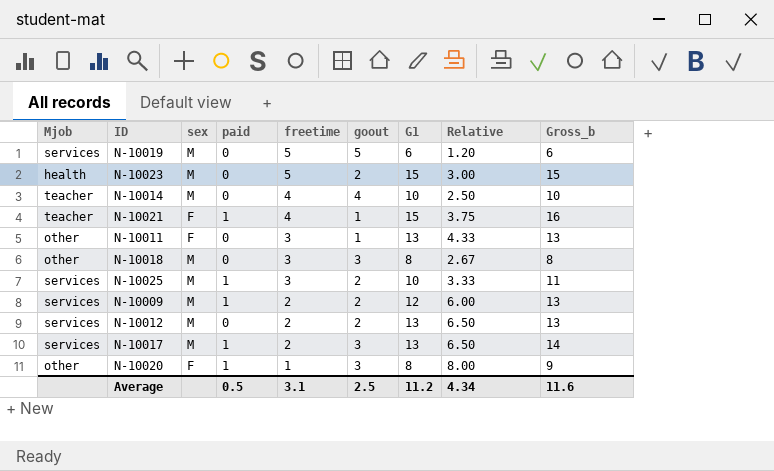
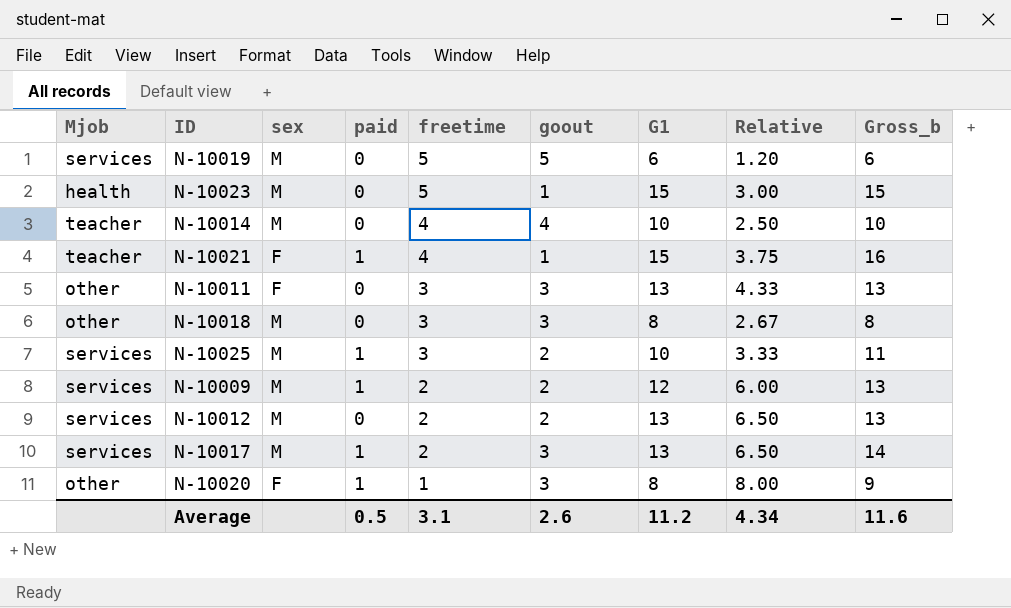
N-10023 | goout: 2 -> 1
N-10011 | goout: 1 -> 3
Average | goout: 2.5 -> 2.6

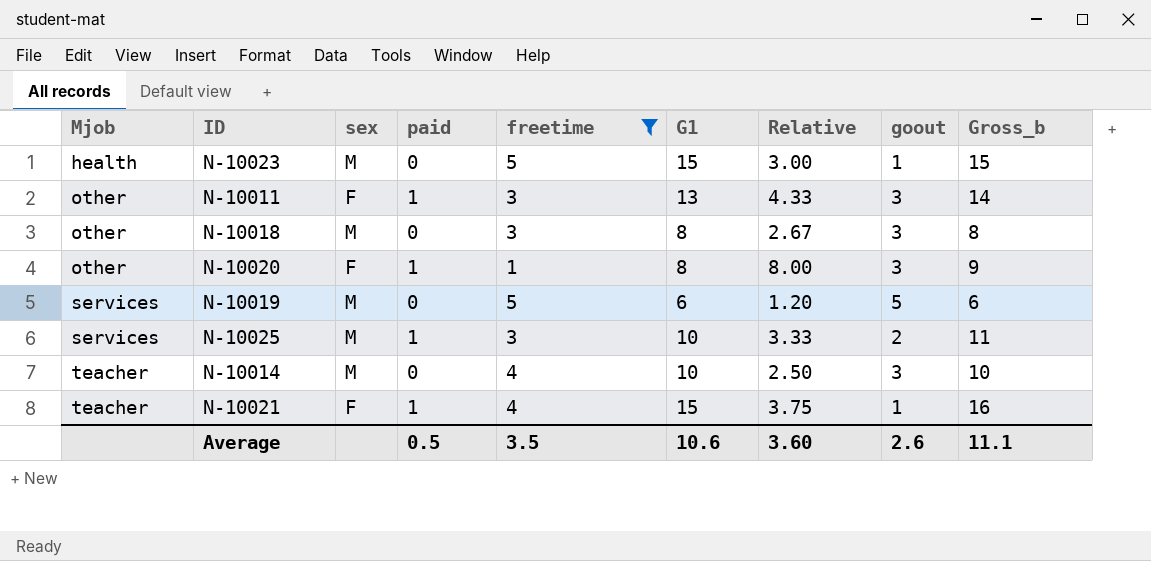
filter: none -> freetime != 2
row order: freetime descending -> Mjob ascending
column goout | position: 6 -> 8
N-10011 | paid: 0 -> 1
N-10011 | Gross_b: 13 -> 14
N-10014 | goout: 4 -> 3
Average | freetime: 3.1 -> 3.5
Average | G1: 11.2 -> 10.6
Average | Relative: 4.34 -> 3.60
Average | Gross_b: 11.6 -> 11.1

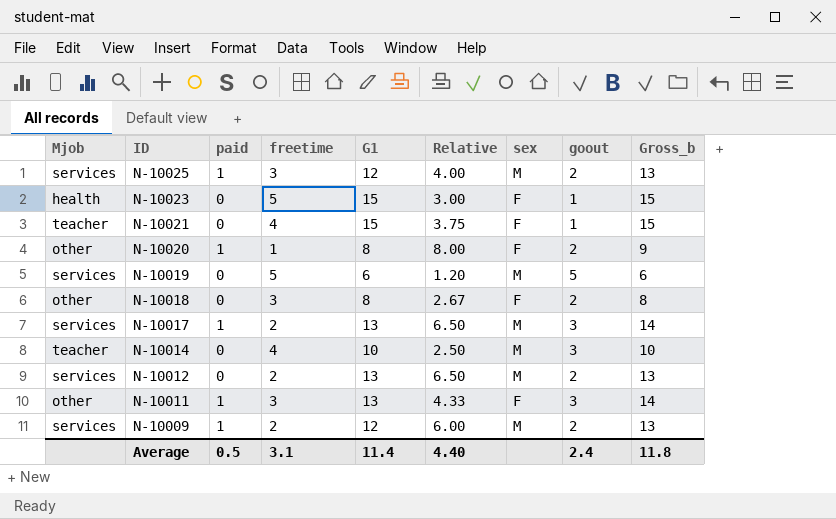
filter: freetime != 2 -> none
row order: Mjob ascending -> ID descending
column sex | position: 3 -> 7
N-10025 | G1: 10 -> 12
N-10025 | Relative: 3.33 -> 4.00
N-10025 | Gross_b: 11 -> 13
N-10023 | sex: M -> F
N-10021 | paid: 1 -> 0
N-10021 | Gross_b: 16 -> 15
N-10020 | goout: 3 -> 2
N-10018 | sex: M -> F
N-10018 | goout: 3 -> 2
Average | freetime: 3.5 -> 3.1
Average | G1: 10.6 -> 11.4
Average | Relative: 3.60 -> 4.40
Average | goout: 2.6 -> 2.4
Average | Gross_b: 11.1 -> 11.8

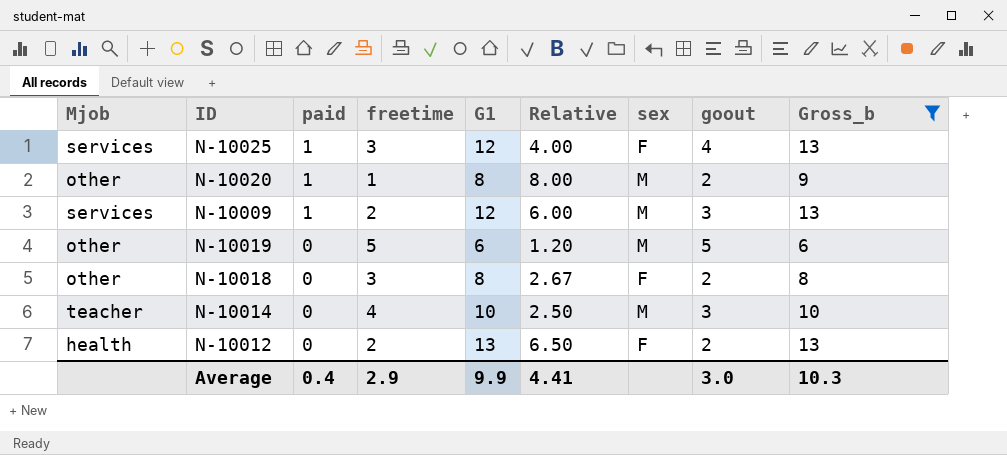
filter: none -> Gross_b <= 13
row order: ID descending -> paid descending
N-10025 | sex: M -> F
N-10025 | goout: 2 -> 4
N-10020 | sex: F -> M
N-10009 | goout: 2 -> 3
N-10019 | Mjob: services -> other
N-10012 | Mjob: services -> health
N-10012 | sex: M -> F
Average | paid: 0.5 -> 0.4
Average | freetime: 3.1 -> 2.9
Average | G1: 11.4 -> 9.9
Average | Relative: 4.40 -> 4.41
Average | goout: 2.4 -> 3.0
Average | Gross_b: 11.8 -> 10.3

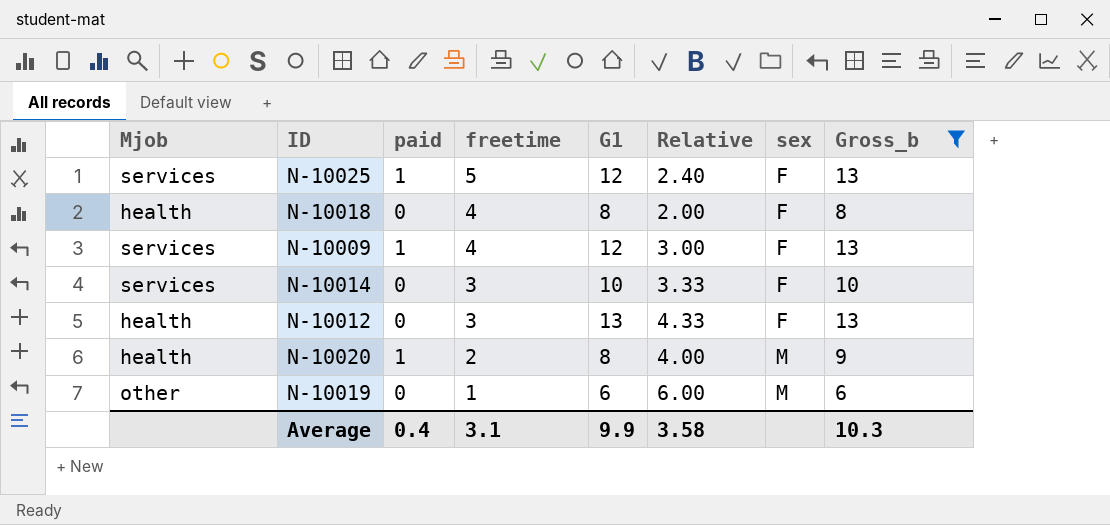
row order: paid descending -> freetime descending
column goout | position: 8 -> none
N-10025 | freetime: 3 -> 5
N-10025 | Relative: 4.00 -> 2.40
N-10018 | Mjob: other -> health
N-10018 | freetime: 3 -> 4
N-10018 | Relative: 2.67 -> 2.00
N-10009 | freetime: 2 -> 4
N-10009 | Relative: 6.00 -> 3.00
N-10009 | sex: M -> F
N-10014 | Mjob: teacher -> services
N-10014 | freetime: 4 -> 3
N-10014 | Relative: 2.50 -> 3.33
N-10014 | sex: M -> F
N-10012 | freetime: 2 -> 3
N-10012 | Relative: 6.50 -> 4.33
N-10020 | Mjob: other -> health
N-10020 | freetime: 1 -> 2
N-10020 | Relative: 8.00 -> 4.00
N-10019 | freetime: 5 -> 1
N-10019 | Relative: 1.20 -> 6.00
Average | freetime: 2.9 -> 3.1
Average | Relative: 4.41 -> 3.58

